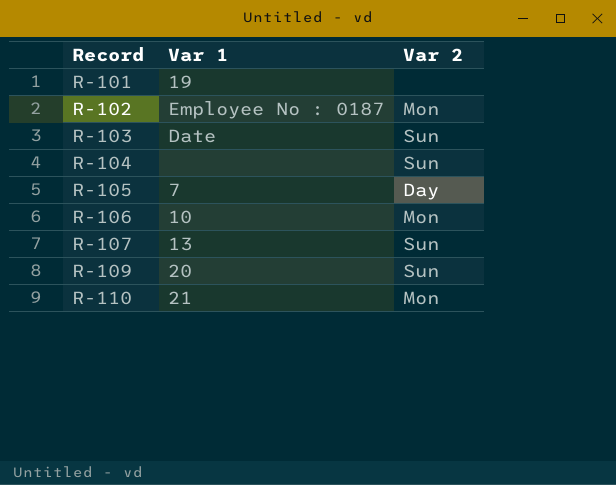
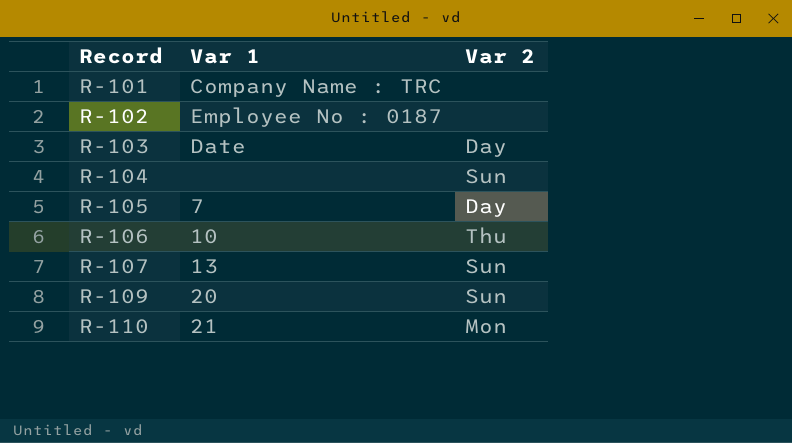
R-101 | Var 1: 19 -> Company Name : TRC
R-102 | Var 2: Mon -> none
R-103 | Var 2: Sun -> Day
R-106 | Var 2: Mon -> Thu

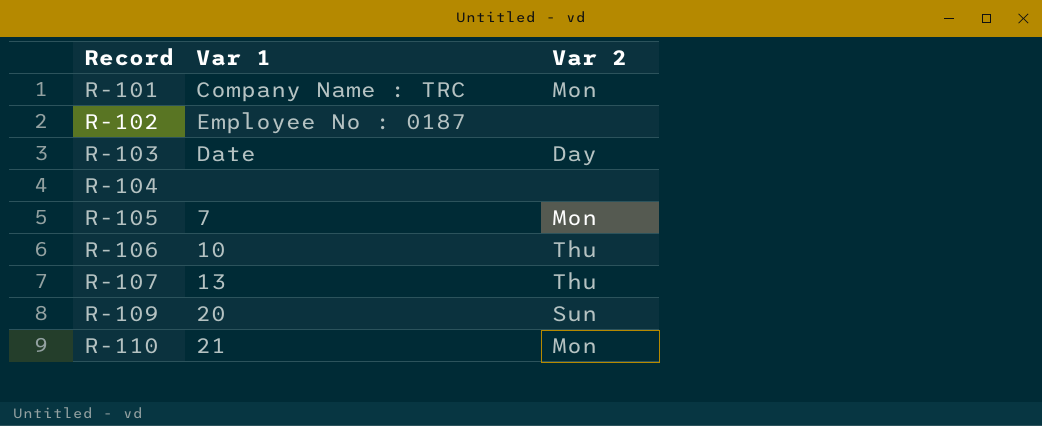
R-101 | Var 2: none -> Mon
R-104 | Var 2: Sun -> none
R-105 | Var 2: Day -> Mon
R-107 | Var 2: Sun -> Thu

